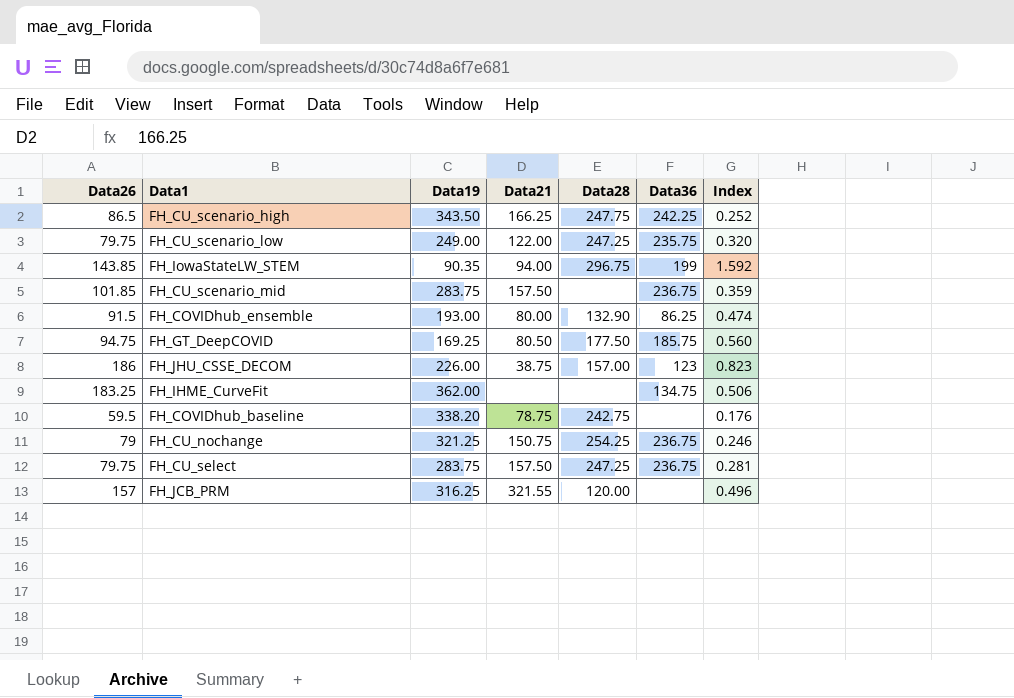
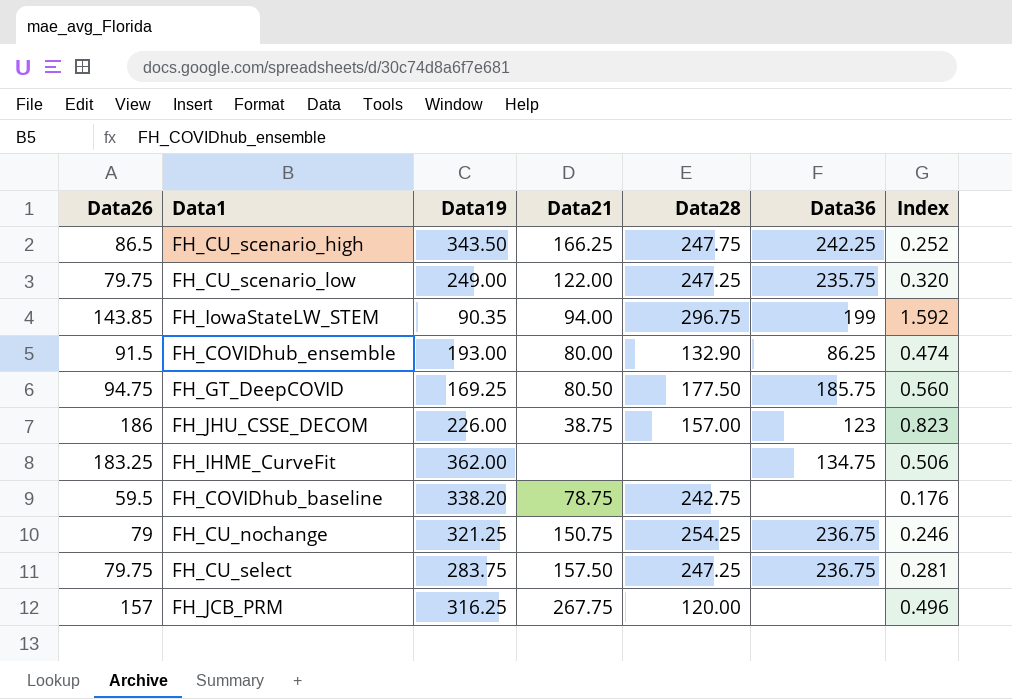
row FH_CU_scenario_mid: 101.85 | 283.75 | 157.50 | none | 236.75 | 0.359 -> none
FH_JCB_PRM | Data21: 321.55 -> 267.75

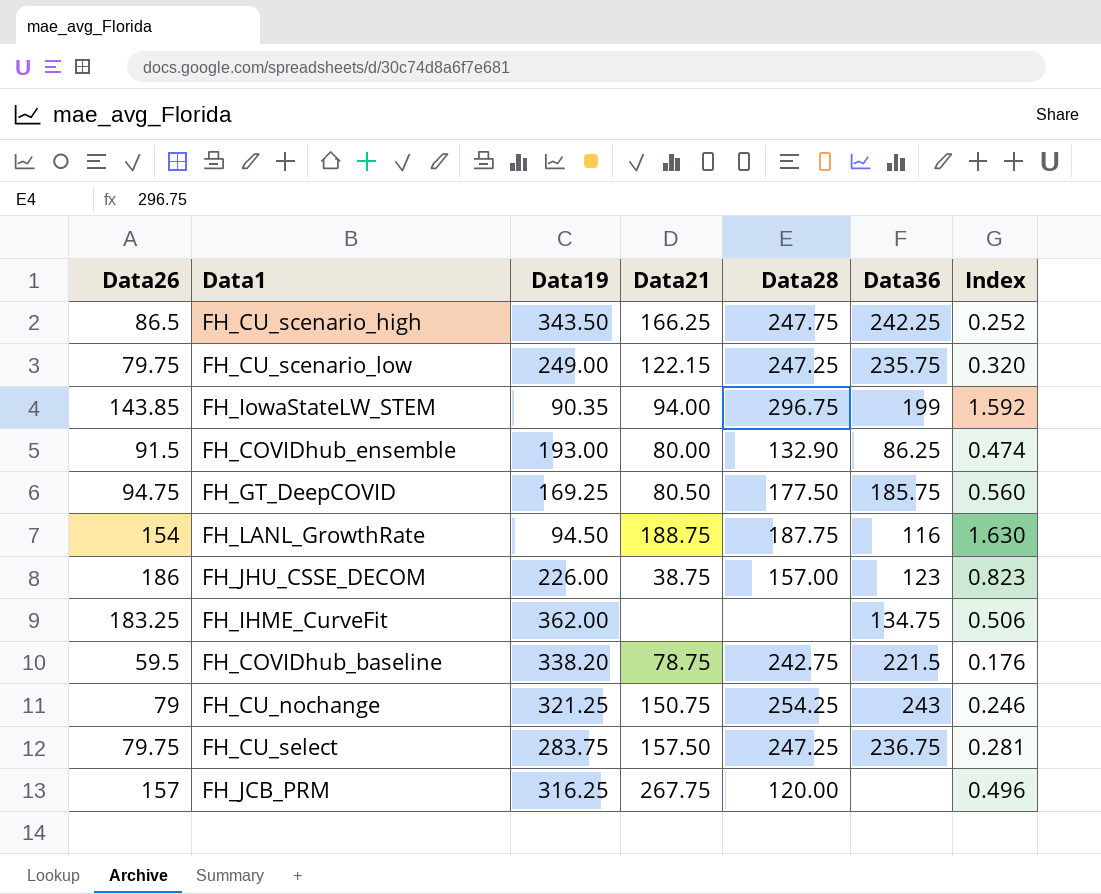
FH_CU_scenario_low | Data21: 122.00 -> 122.15
row FH_LANL_GrowthRate: none -> 154 | 94.50 | 188.75 | 187.75 | 116 | 1.630
FH_COVIDhub_baseline | Data36: none -> 221.5
FH_CU_nochange | Data36: 236.75 -> 243

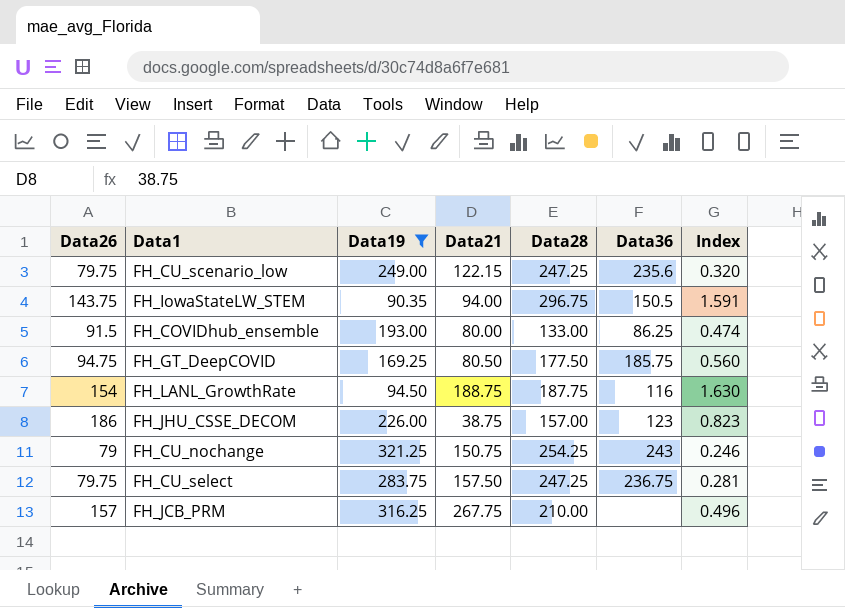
filter: none -> Data19 <= 321.25
FH_CU_scenario_low | Data36: 235.75 -> 235.6
FH_IowaStateLW_STEM | Data26: 143.85 -> 143.75
FH_IowaStateLW_STEM | Data36: 199 -> 150.5
FH_IowaStateLW_STEM | Index: 1.592 -> 1.591
FH_COVIDhub_ensemble | Data28: 132.90 -> 133.00
FH_JCB_PRM | Data28: 120.00 -> 210.00

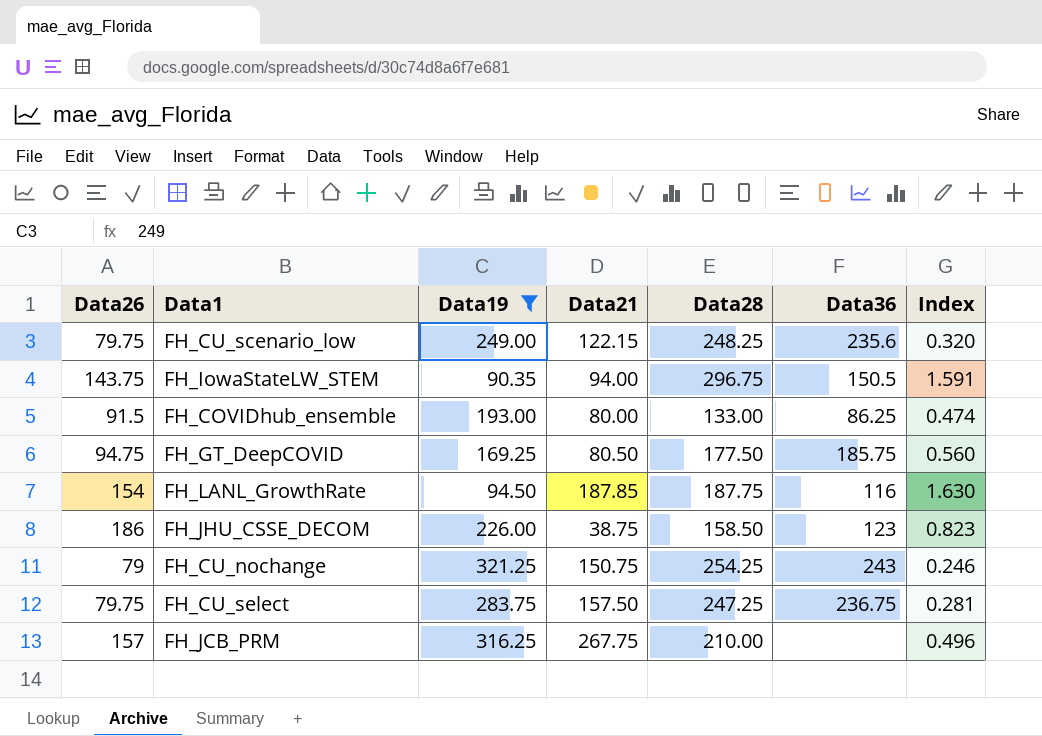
FH_CU_scenario_low | Data28: 247.25 -> 248.25
FH_LANL_GrowthRate | Data21: 188.75 -> 187.85
FH_JHU_CSSE_DECOM | Data28: 157.00 -> 158.50

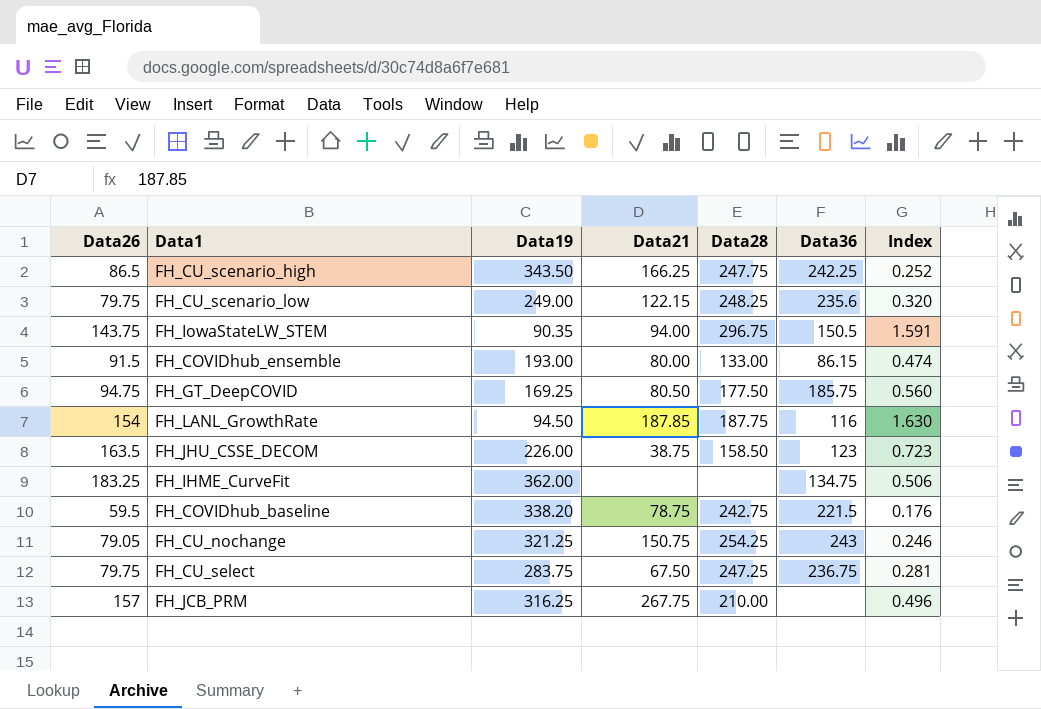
filter: Data19 <= 321.25 -> none
FH_COVIDhub_ensemble | Data36: 86.25 -> 86.15
FH_JHU_CSSE_DECOM | Data26: 186 -> 163.5
FH_JHU_CSSE_DECOM | Index: 0.823 -> 0.723
FH_CU_nochange | Data26: 79 -> 79.05
FH_CU_select | Data21: 157.50 -> 67.50

